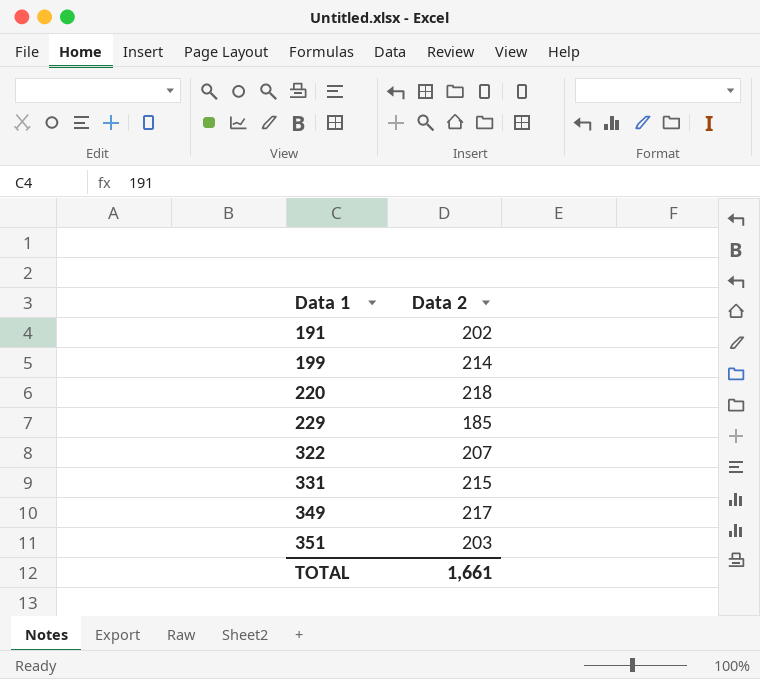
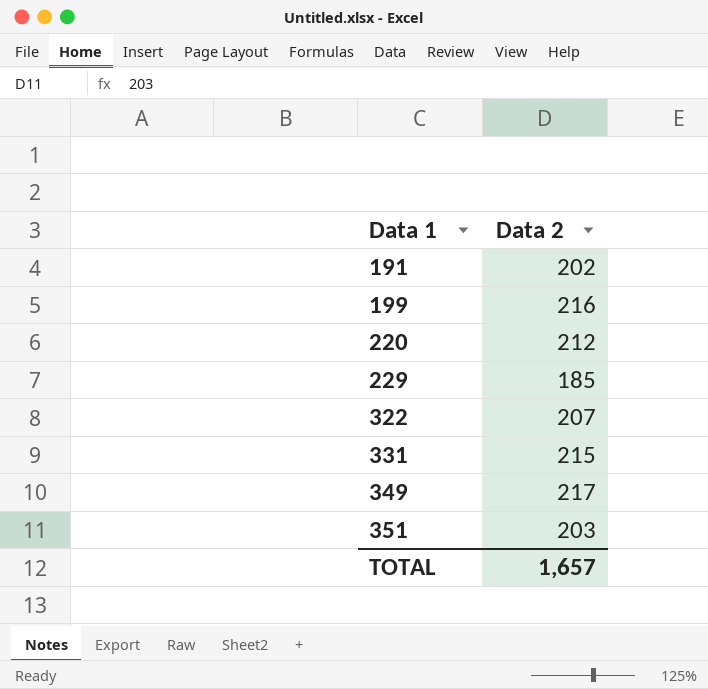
199 | Data 2: 214 -> 216
220 | Data 2: 218 -> 212
TOTAL | Data 2: 1,661 -> 1,657

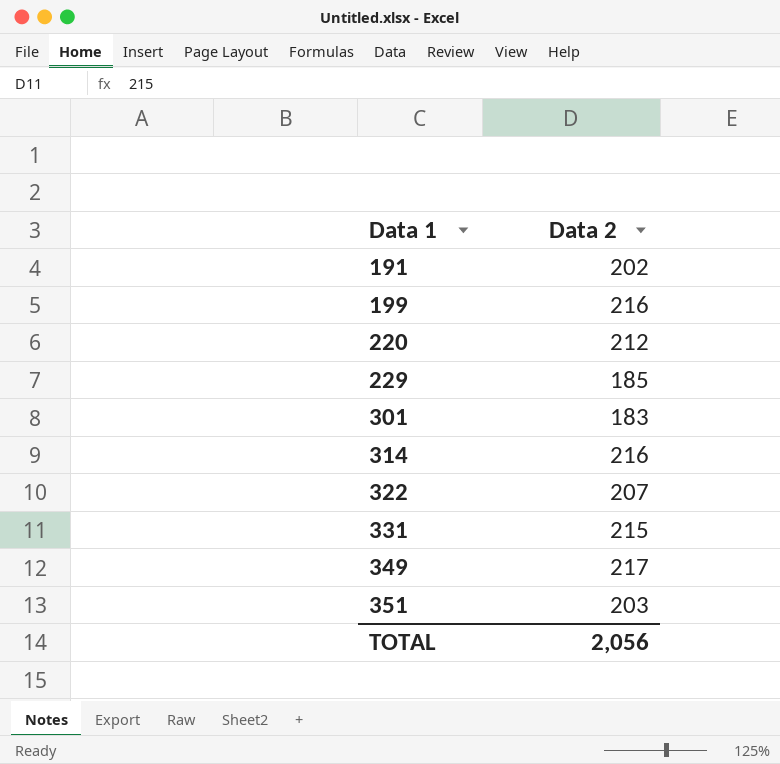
row 301: none -> 183
row 314: none -> 216
TOTAL | Data 2: 1,657 -> 2,056

